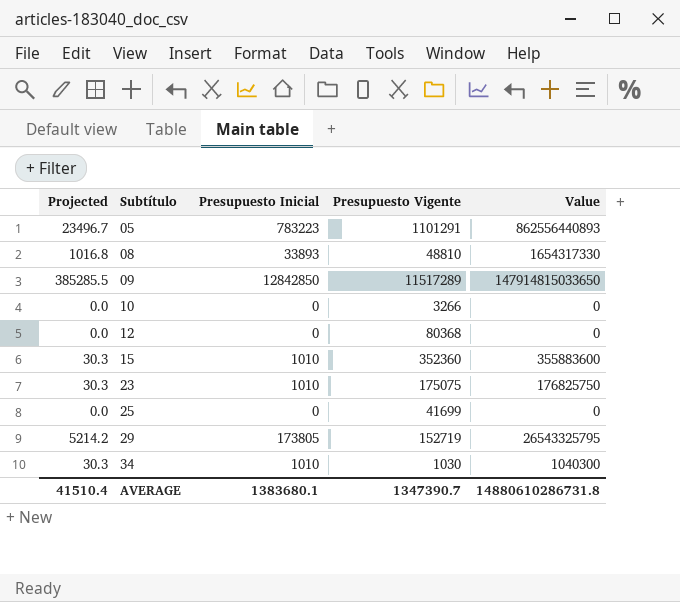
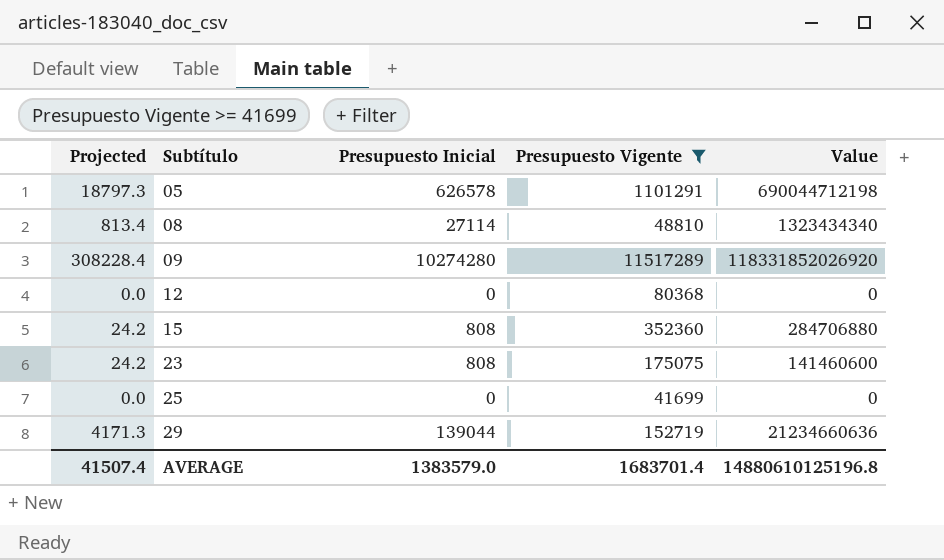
filter: none -> Presupuesto Vigente >= 41699
05 | Projected: 23496.7 -> 18797.3
05 | Presupuesto Inicial: 783223 -> 626578
05 | Value: 862556440893 -> 690044712198
08 | Projected: 1016.8 -> 813.4
08 | Presupuesto Inicial: 33893 -> 27114
08 | Value: 1654317330 -> 1323434340
09 | Projected: 385285.5 -> 308228.4
09 | Presupuesto Inicial: 12842850 -> 10274280
09 | Value: 147914815033650 -> 118331852026920
15 | Projected: 30.3 -> 24.2
15 | Presupuesto Inicial: 1010 -> 808
15 | Value: 355883600 -> 284706880
23 | Projected: 30.3 -> 24.2
23 | Presupuesto Inicial: 1010 -> 808
23 | Value: 176825750 -> 141460600
29 | Projected: 5214.2 -> 4171.3
29 | Presupuesto Inicial: 173805 -> 139044
29 | Value: 26543325795 -> 21234660636
AVERAGE | Projected: 41510.4 -> 41507.4
AVERAGE | Presupuesto Inicial: 1383680.1 -> 1383579.0
AVERAGE | Presupuesto Vigente: 1347390.7 -> 1683701.4
AVERAGE | Value: 14880610286731.8 -> 14880610125196.8

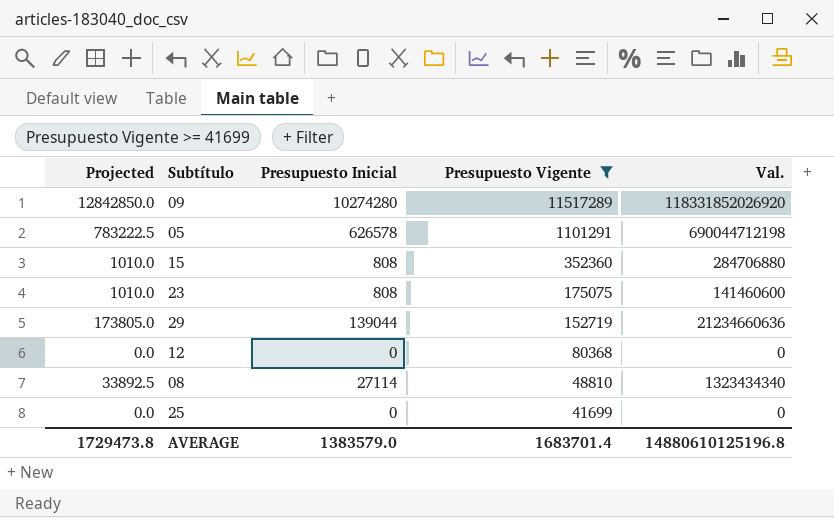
row order: Subtítulo ascending -> Presupuesto Vigente descending
column Projected | formula: [Presupuesto Inicial] * 0.03 -> [Presupuesto Inicial] * 1.25
column name: Value -> Val.
AVERAGE | Projected: 41507.4 -> 1729473.8

